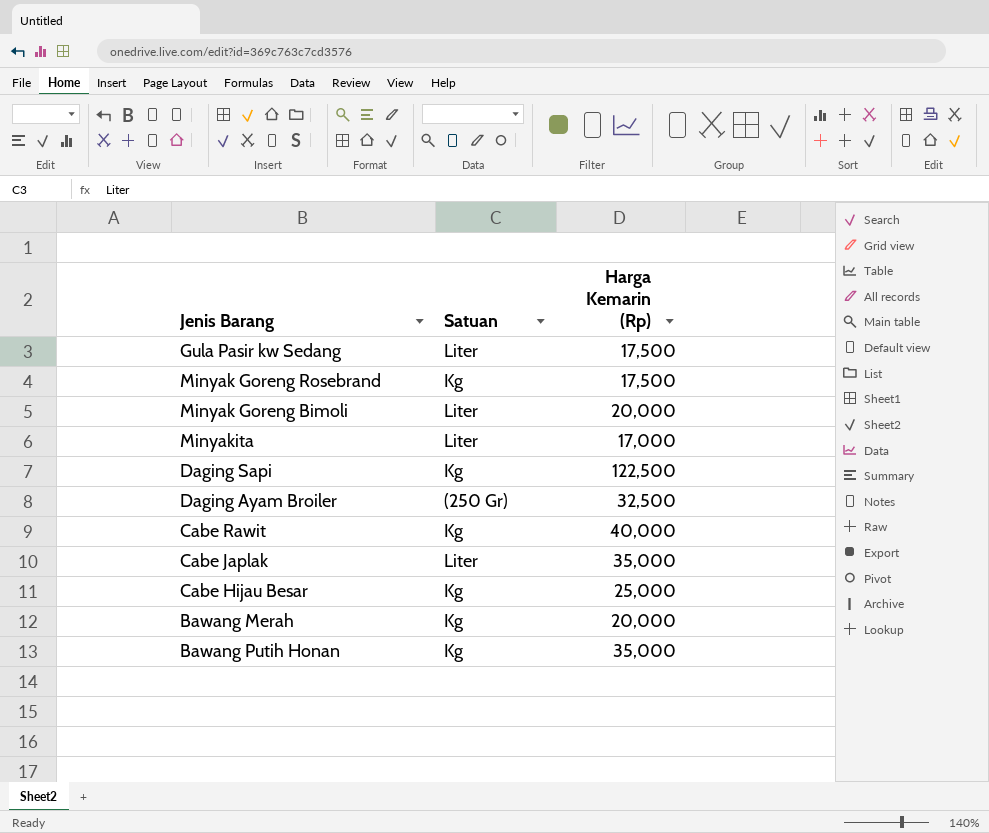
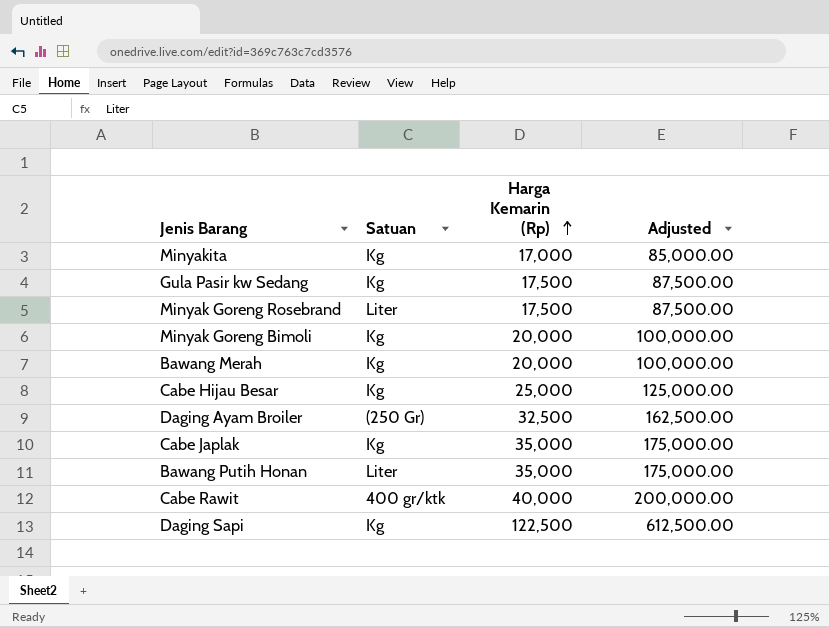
row order: none -> Harga Kemarin (Rp) ascending
column Adjusted | formula: none -> [Harga Kemarin (Rp)] * 5
Minyakita | Satuan: Liter -> Kg
Gula Pasir kw Sedang | Satuan: Liter -> Kg
Minyak Goreng Rosebrand | Satuan: Kg -> Liter
Minyak Goreng Bimoli | Satuan: Liter -> Kg
Cabe Japlak | Satuan: Liter -> Kg
Bawang Putih Honan | Satuan: Kg -> Liter
Cabe Rawit | Satuan: Kg -> 400 gr/ktk

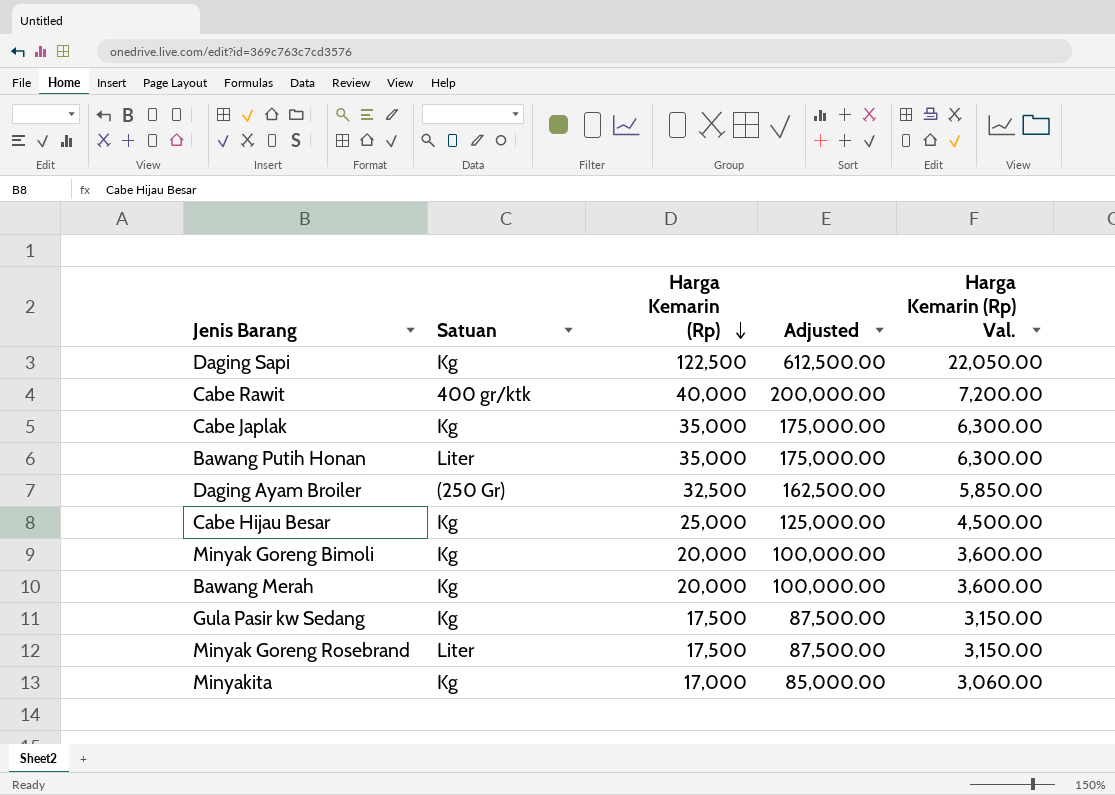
row order: Harga Kemarin (Rp) ascending -> Harga Kemarin (Rp) descending
column Harga Kemarin (Rp) Val. | formula: none -> [Harga Kemarin (Rp)] * 0.18

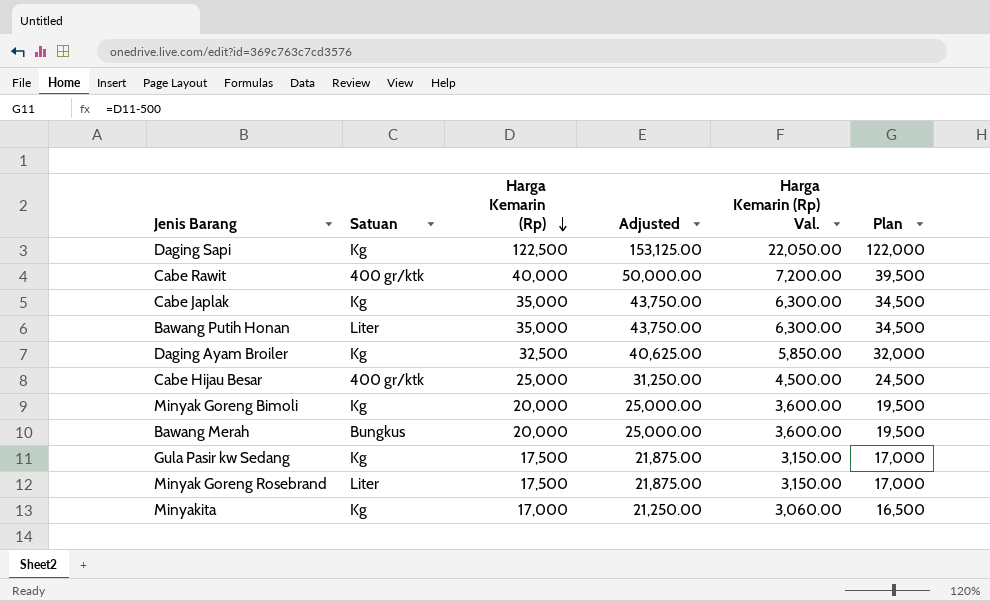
column Adjusted | formula: [Harga Kemarin (Rp)] * 5 -> [Harga Kemarin (Rp)] * 1.25
column Plan | formula: none -> [Harga Kemarin (Rp)] - 500
Daging Ayam Broiler | Satuan: (250 Gr) -> Kg
Cabe Hijau Besar | Satuan: Kg -> 400 gr/ktk
Bawang Merah | Satuan: Kg -> Bungkus

